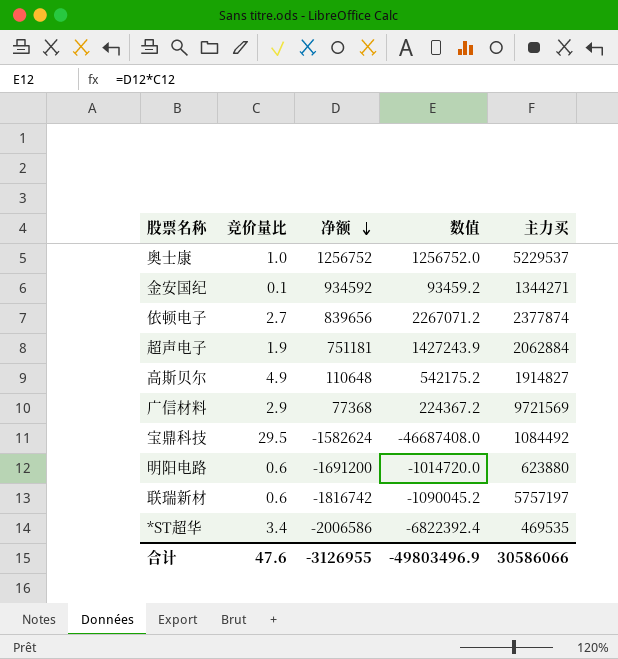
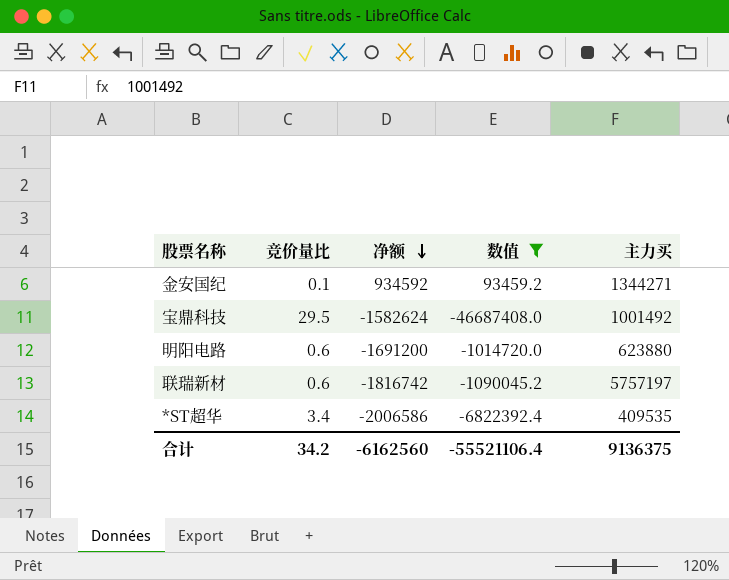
filter: none -> 数值 <= 93459.2
宝鼎科技 | 主力买: 1084492 -> 1001492
*ST超华 | 主力买: 469535 -> 409535
合计 | 竞价量比: 47.6 -> 34.2
合计 | 净额: -3126955 -> -6162560
合计 | 数值: -49803496.9 -> -55521106.4
合计 | 主力买: 30586066 -> 9136375

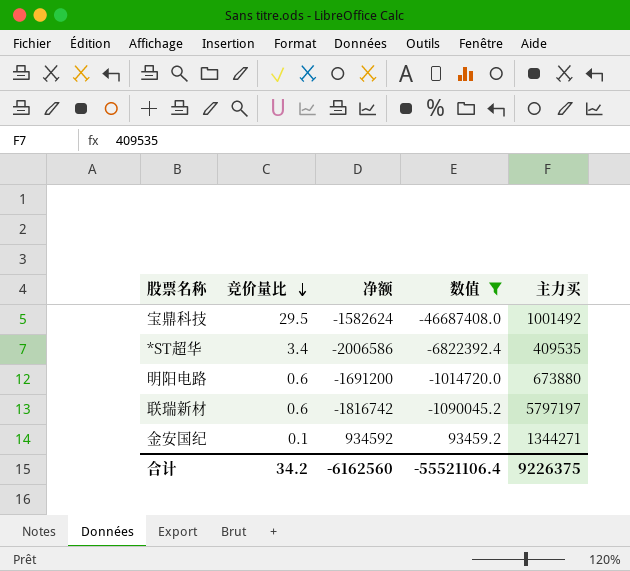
row order: 净额 descending -> 竞价量比 descending
明阳电路 | 主力买: 623880 -> 673880
联瑞新材 | 主力买: 5757197 -> 5797197
合计 | 主力买: 9136375 -> 9226375

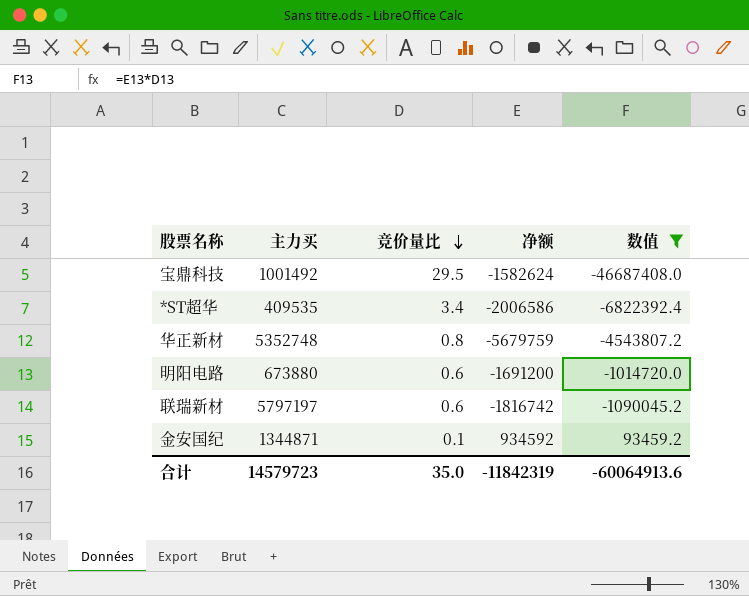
column 主力买 | position: 5 -> 2
row 华正新材: none -> 5352748 | 0.8 | -5679759 | -4543807.2
金安国纪 | 主力买: 1344271 -> 1344871
合计 | 主力买: 9226375 -> 14579723
合计 | 竞价量比: 34.2 -> 35.0
合计 | 净额: -6162560 -> -11842319
合计 | 数值: -55521106.4 -> -60064913.6

